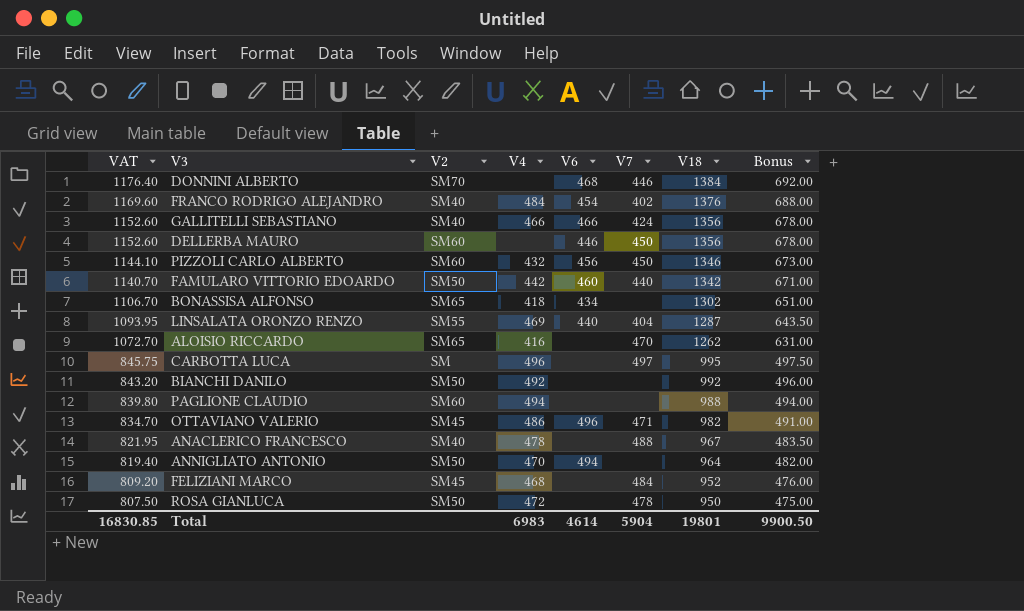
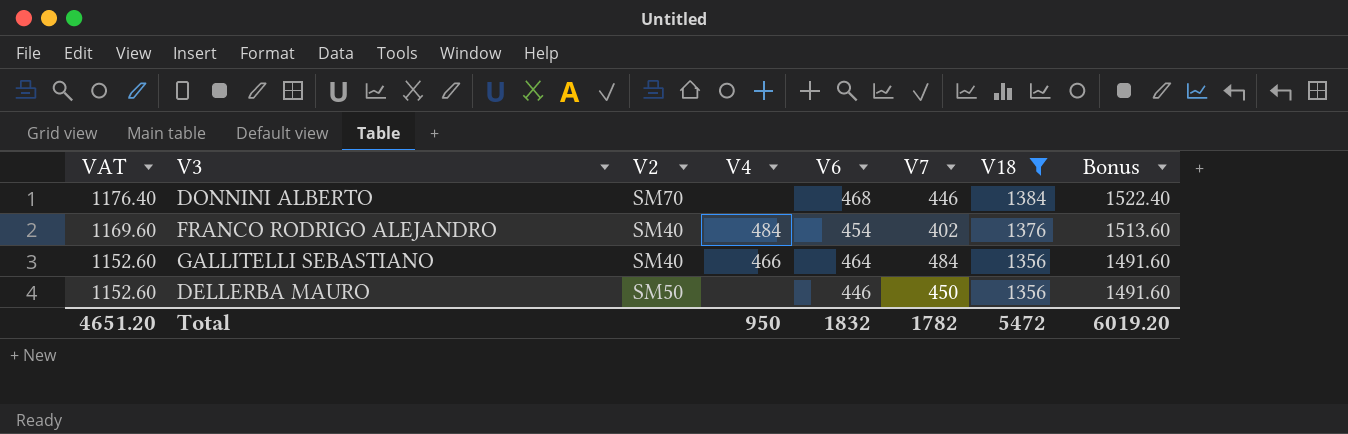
filter: none -> V18 >= 1356
column Bonus | formula: [V18] * 0.5 -> [V18] * 1.1
GALLITELLI SEBASTIANO | V6: 466 -> 464
GALLITELLI SEBASTIANO | V7: 424 -> 484
DELLERBA MAURO | V2: SM60 -> SM50
Total | VAT: 16830.85 -> 4651.20
Total | V4: 6983 -> 950
Total | V6: 4614 -> 1832
Total | V7: 5904 -> 1782
Total | V18: 19801 -> 5472
Total | Bonus: 9900.50 -> 6019.20

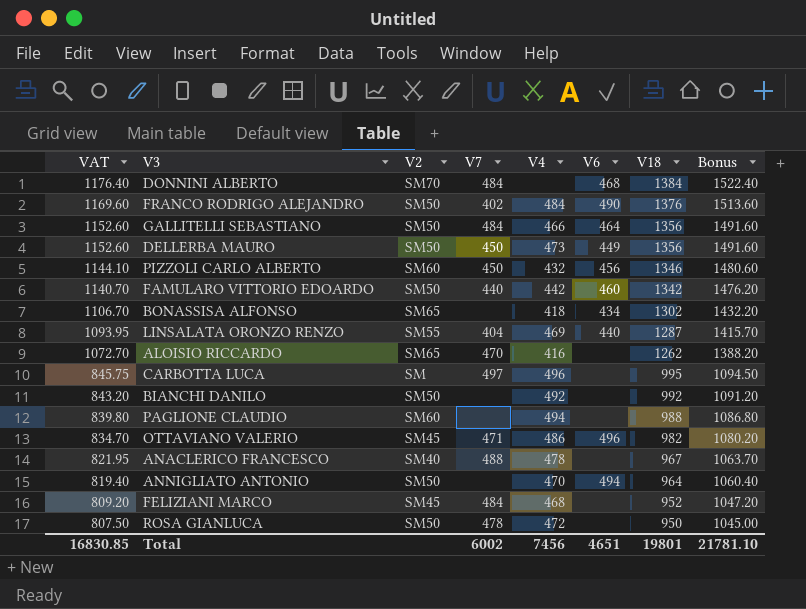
filter: V18 >= 1356 -> none
column V7 | position: 6 -> 4
DONNINI ALBERTO | V7: 446 -> 484
FRANCO RODRIGO ALEJANDRO | V2: SM40 -> SM50
FRANCO RODRIGO ALEJANDRO | V6: 454 -> 490
GALLITELLI SEBASTIANO | V2: SM40 -> SM50
DELLERBA MAURO | V4: none -> 473
DELLERBA MAURO | V6: 446 -> 449
Total | VAT: 4651.20 -> 16830.85
Total | V7: 1782 -> 6002
Total | V4: 950 -> 7456
Total | V6: 1832 -> 4651
Total | V18: 5472 -> 19801
Total | Bonus: 6019.20 -> 21781.10

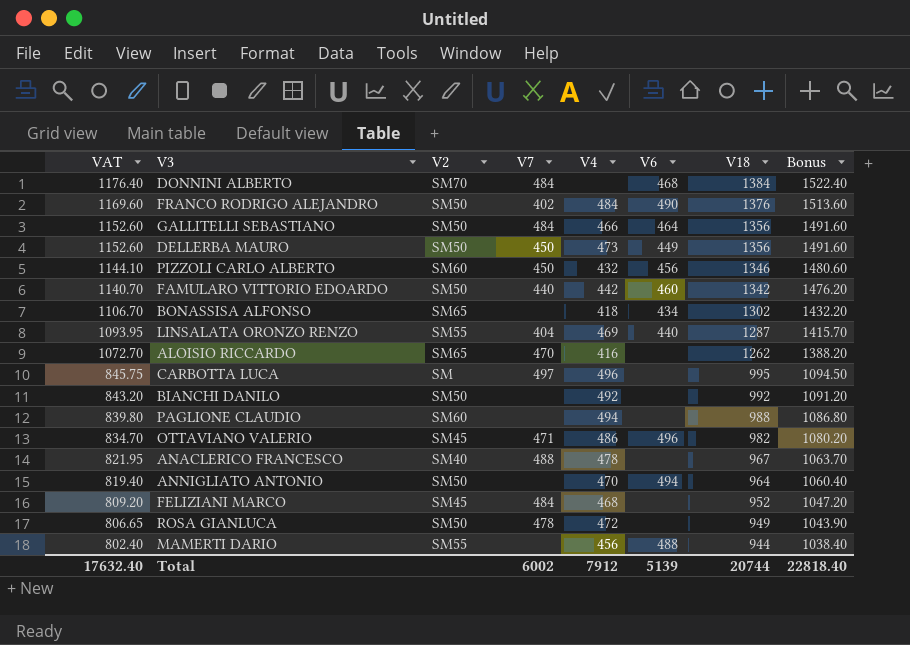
ROSA GIANLUCA | VAT: 807.50 -> 806.65
ROSA GIANLUCA | V18: 950 -> 949
ROSA GIANLUCA | Bonus: 1045.00 -> 1043.90
row MAMERTI DARIO: none -> 802.40 | SM55 | none | 456 | 488 | 944 | 1038.40
Total | VAT: 16830.85 -> 17632.40
Total | V4: 7456 -> 7912
Total | V6: 4651 -> 5139
Total | V18: 19801 -> 20744
Total | Bonus: 21781.10 -> 22818.40

